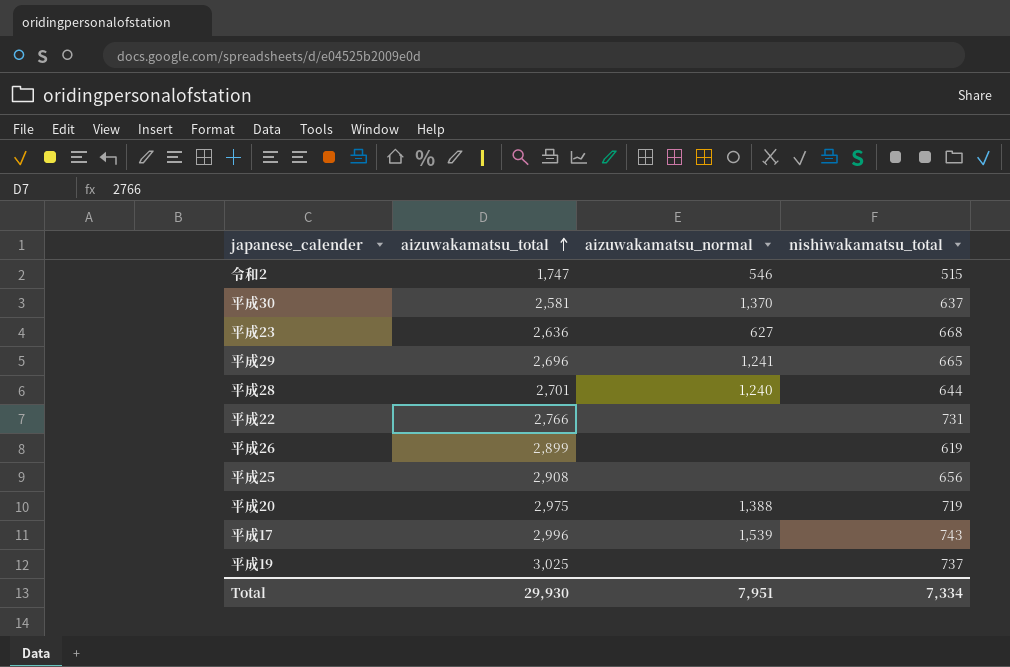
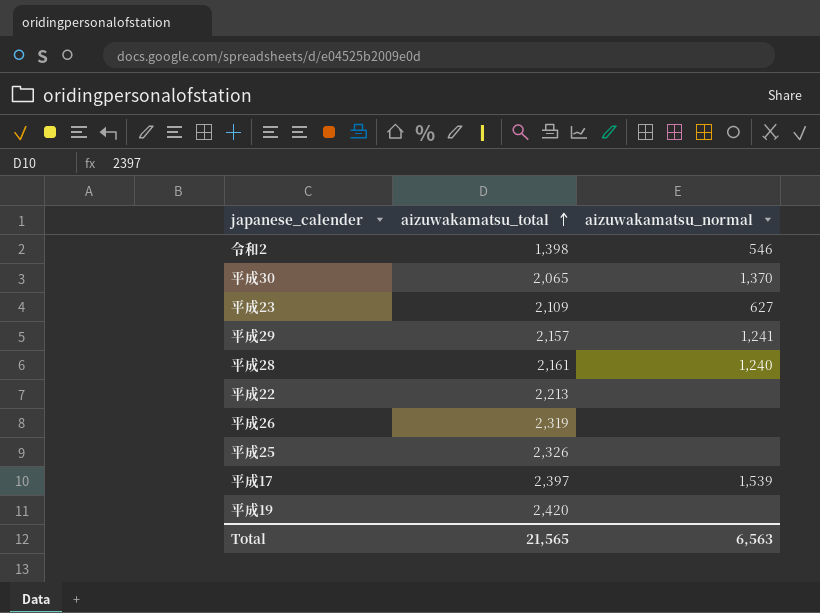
column nishiwakamatsu_total | position: 4 -> none
row 平成20: 2,975 | 1,388 | 719 -> none
令和2 | aizuwakamatsu_total: 1,747 -> 1,398
平成30 | aizuwakamatsu_total: 2,581 -> 2,065
平成23 | aizuwakamatsu_total: 2,636 -> 2,109
平成29 | aizuwakamatsu_total: 2,696 -> 2,157
平成28 | aizuwakamatsu_total: 2,701 -> 2,161
平成22 | aizuwakamatsu_total: 2,766 -> 2,213
平成26 | aizuwakamatsu_total: 2,899 -> 2,319
平成25 | aizuwakamatsu_total: 2,908 -> 2,326
平成17 | aizuwakamatsu_total: 2,996 -> 2,397
平成19 | aizuwakamatsu_total: 3,025 -> 2,420
Total | aizuwakamatsu_total: 29,930 -> 21,565
Total | aizuwakamatsu_normal: 7,951 -> 6,563

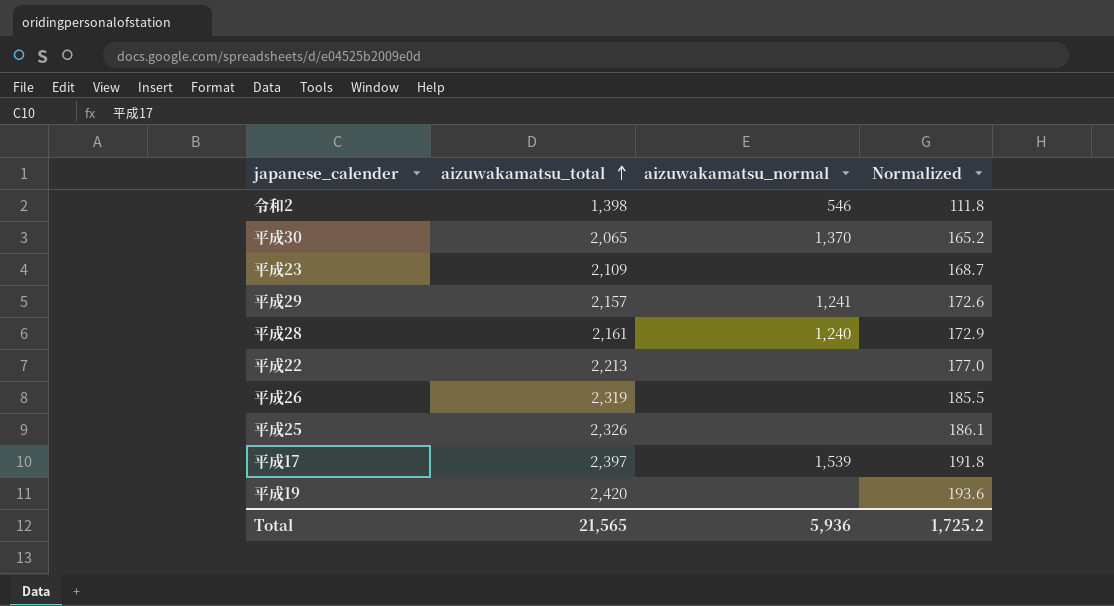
column Normalized | formula: none -> [aizuwakamatsu_total] * 0.08
平成23 | aizuwakamatsu_normal: 627 -> none
Total | aizuwakamatsu_normal: 6,563 -> 5,936

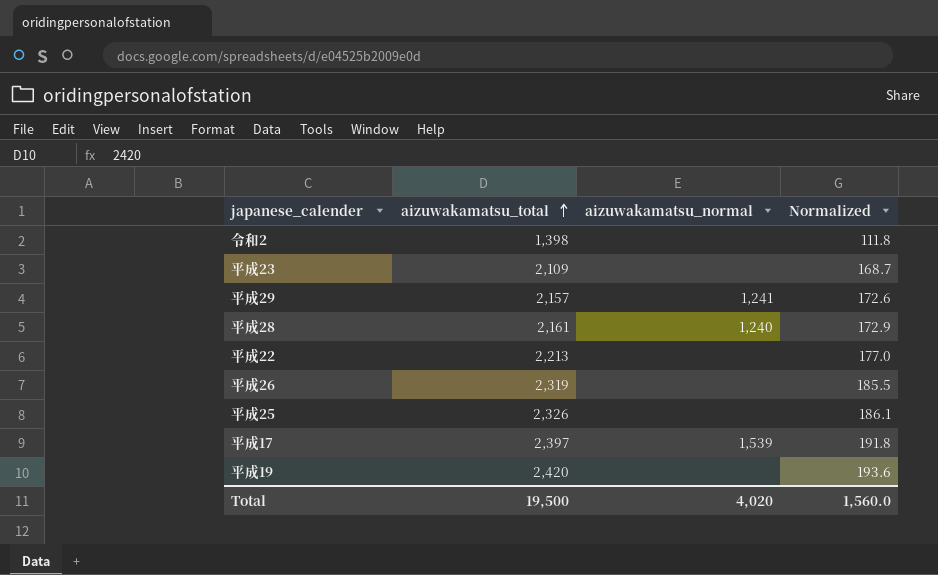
row 平成30: 2,065 | 1,370 | 165.2 -> none
令和2 | aizuwakamatsu_normal: 546 -> none
Total | aizuwakamatsu_total: 21,565 -> 19,500
Total | aizuwakamatsu_normal: 5,936 -> 4,020
Total | Normalized: 1,725.2 -> 1,560.0

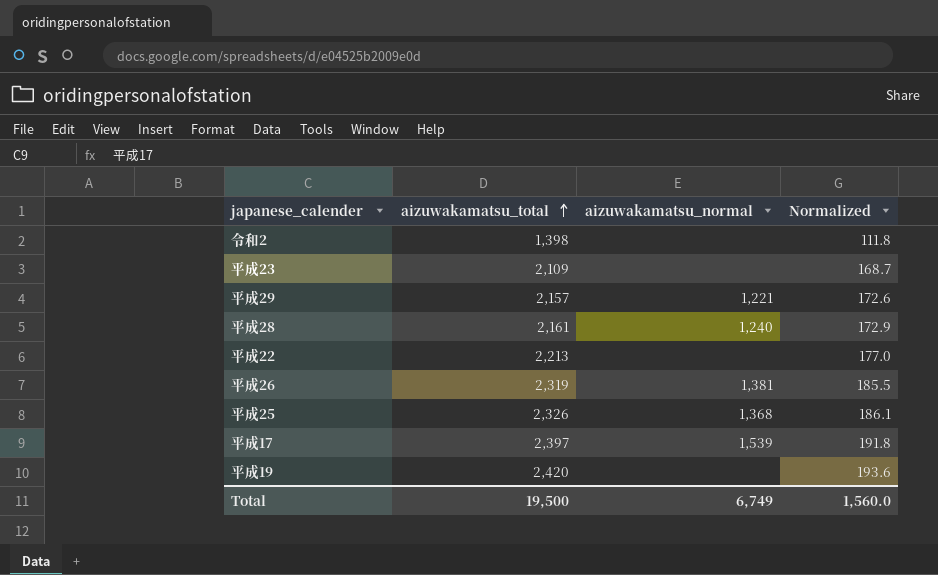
平成29 | aizuwakamatsu_normal: 1,241 -> 1,221
平成26 | aizuwakamatsu_normal: none -> 1,381
平成25 | aizuwakamatsu_normal: none -> 1,368
Total | aizuwakamatsu_normal: 4,020 -> 6,749

